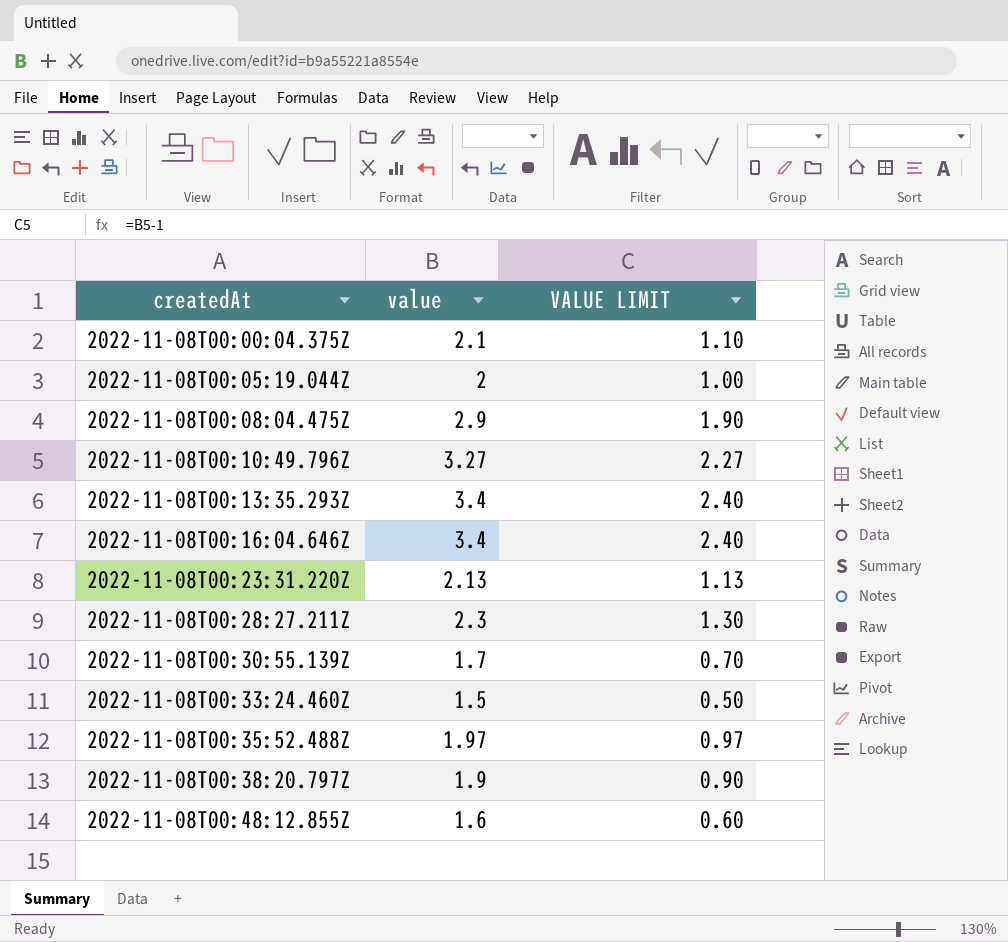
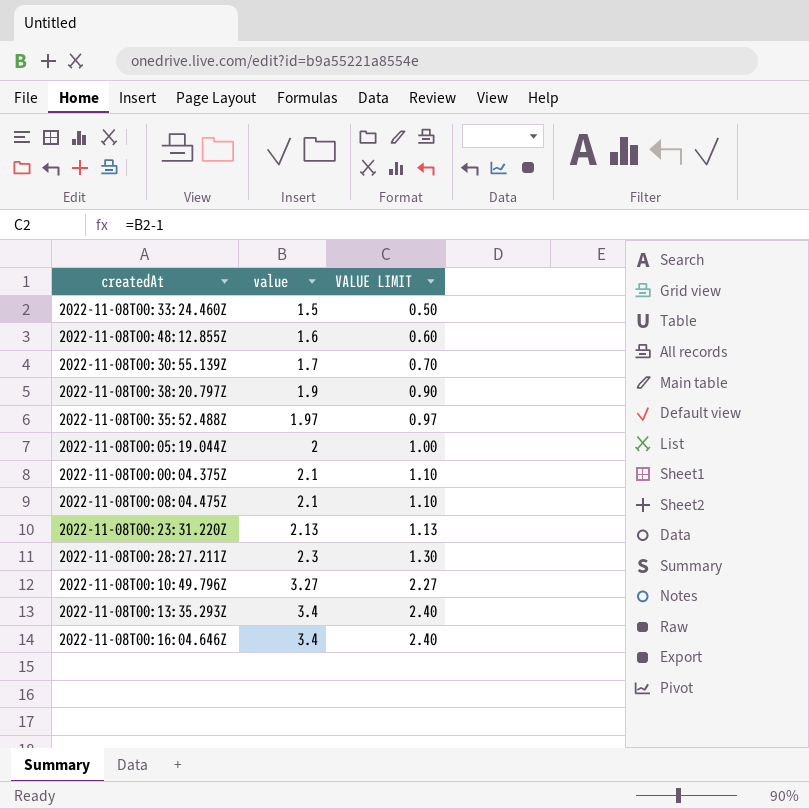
row order: createdAt ascending -> value ascending
2022-11-08T00:08:04.475Z | value: 2.9 -> 2.1
2022-11-08T00:08:04.475Z | VALUE LIMIT: 1.90 -> 1.10

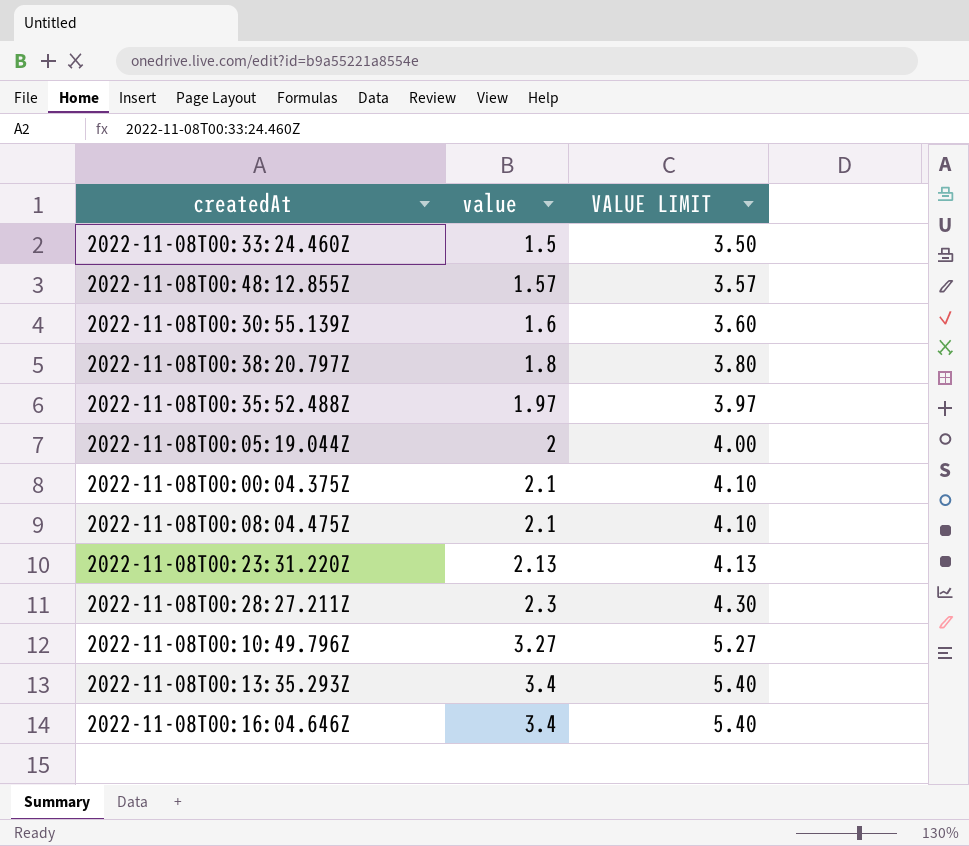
column VALUE LIMIT | formula: [value] - 1 -> [value] + 2
2022-11-08T00:48:12.855Z | value: 1.6 -> 1.57
2022-11-08T00:30:55.139Z | value: 1.7 -> 1.6
2022-11-08T00:38:20.797Z | value: 1.9 -> 1.8

